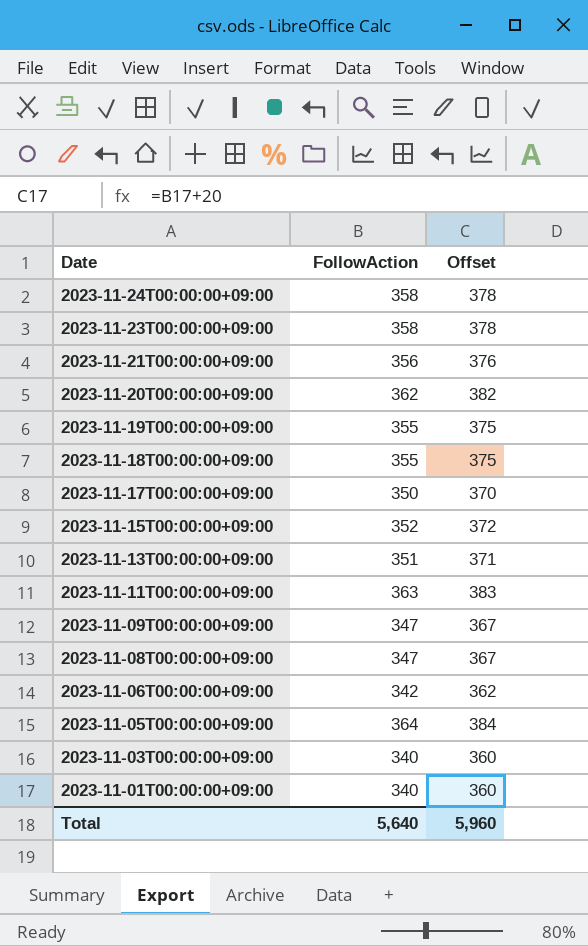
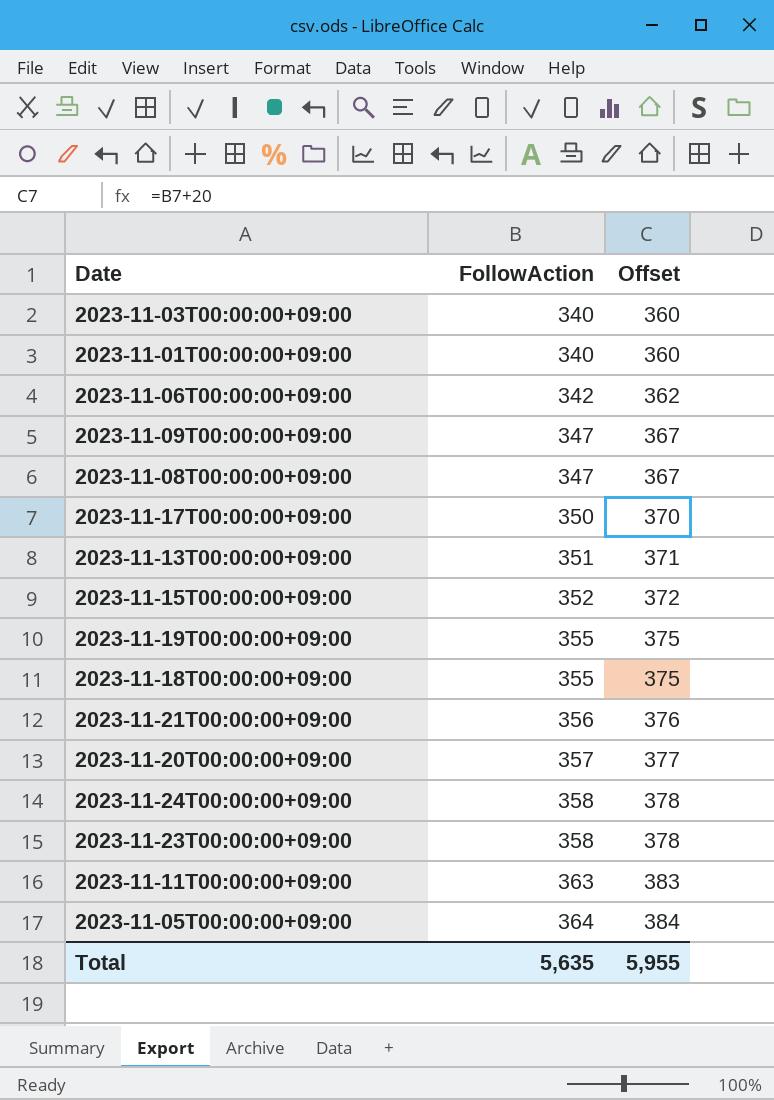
row order: Date descending -> FollowAction ascending
2023-11-20T00:00:00+09:00 | FollowAction: 362 -> 357
2023-11-20T00:00:00+09:00 | Offset: 382 -> 377
Total | FollowAction: 5,640 -> 5,635
Total | Offset: 5,960 -> 5,955

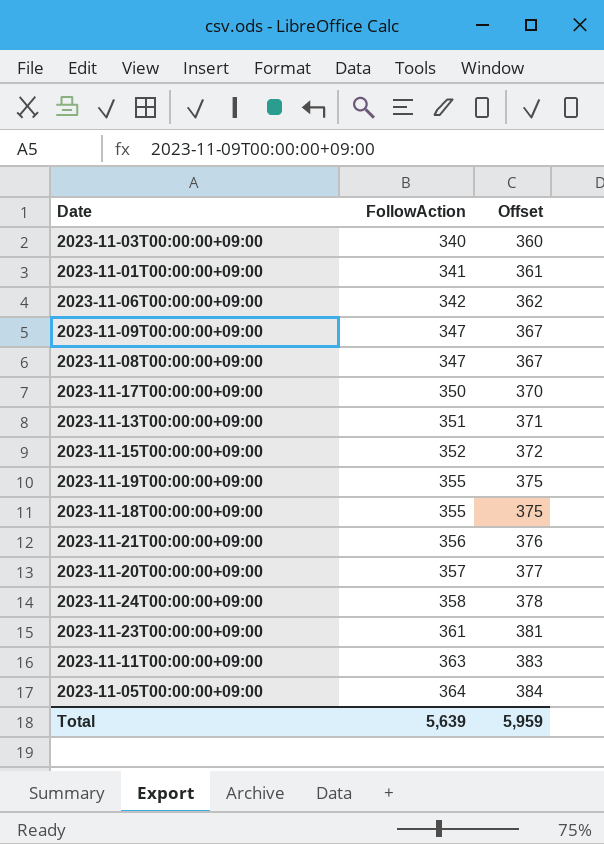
2023-11-01T00:00:00+09:00 | FollowAction: 340 -> 341
2023-11-01T00:00:00+09:00 | Offset: 360 -> 361
2023-11-23T00:00:00+09:00 | FollowAction: 358 -> 361
2023-11-23T00:00:00+09:00 | Offset: 378 -> 381
Total | FollowAction: 5,635 -> 5,639
Total | Offset: 5,955 -> 5,959

